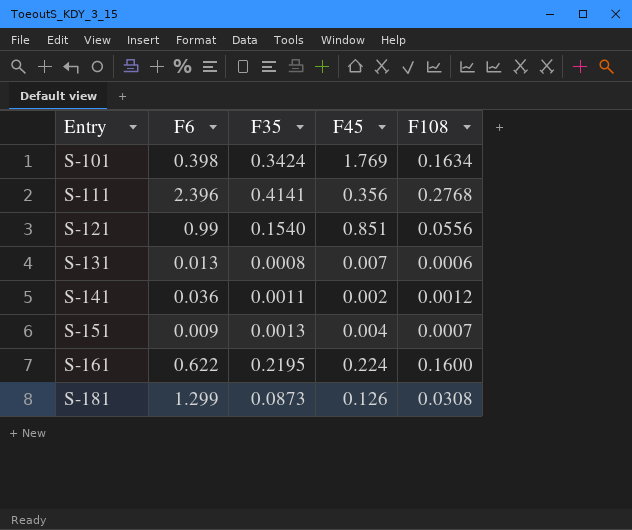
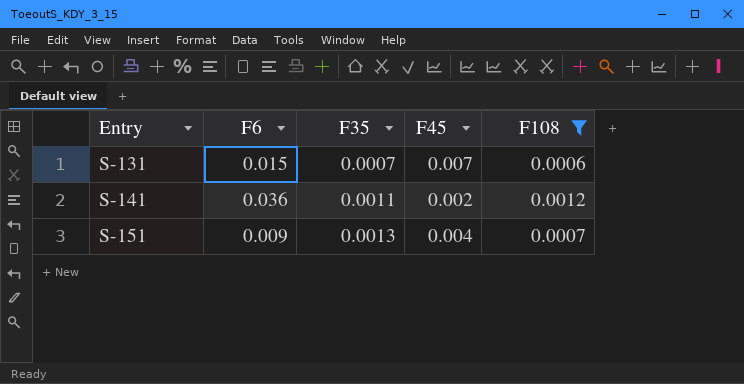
filter: none -> F108 <= 0.0012
S-131 | F6: 0.013 -> 0.015
S-131 | F35: 0.0008 -> 0.0007

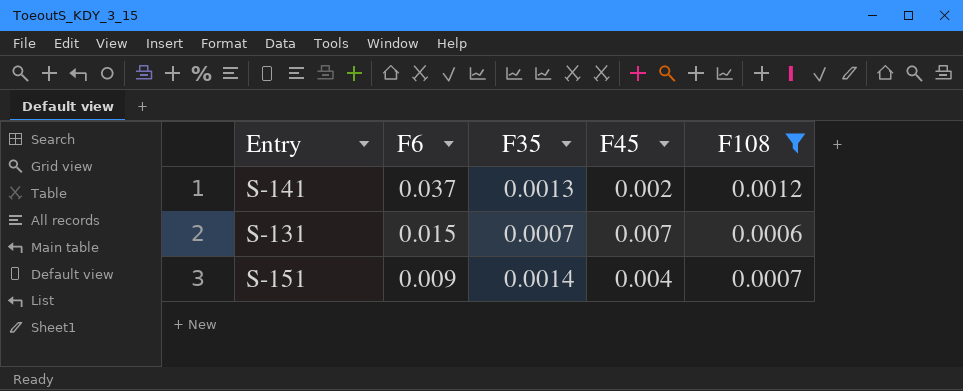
row order: Entry ascending -> F6 descending
S-141 | F6: 0.036 -> 0.037
S-141 | F35: 0.0011 -> 0.0013
S-151 | F35: 0.0013 -> 0.0014

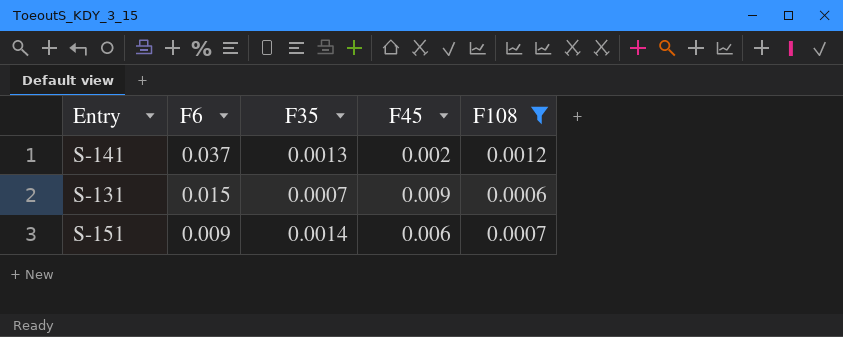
S-131 | F45: 0.007 -> 0.009
S-151 | F45: 0.004 -> 0.006

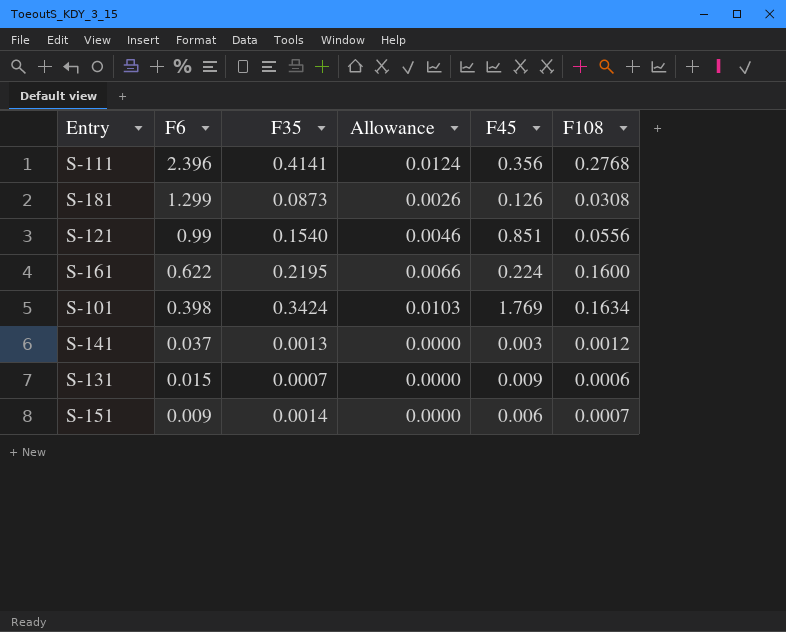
filter: F108 <= 0.0012 -> none
column Allowance | formula: none -> [F35] * 0.03
S-141 | F45: 0.002 -> 0.003

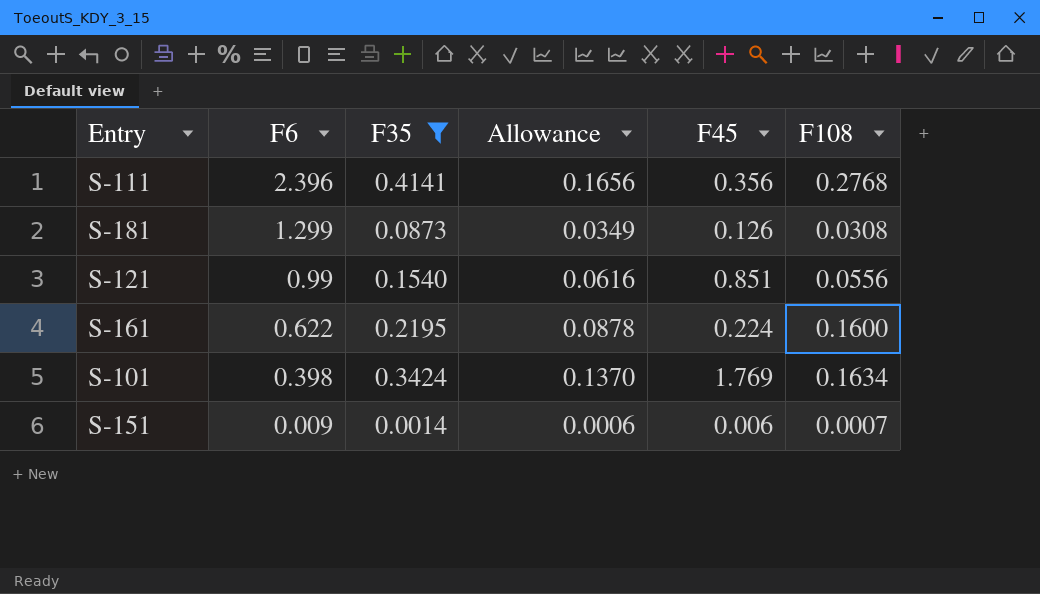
filter: none -> F35 >= 0.0014
column Allowance | formula: [F35] * 0.03 -> [F35] * 0.4

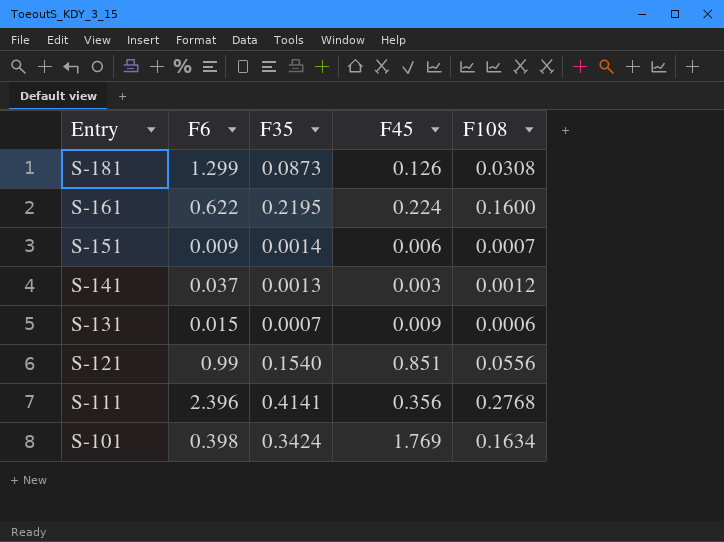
filter: F35 >= 0.0014 -> none
row order: F6 descending -> Entry descending
column Allowance | formula: [F35] * 0.4 -> none

